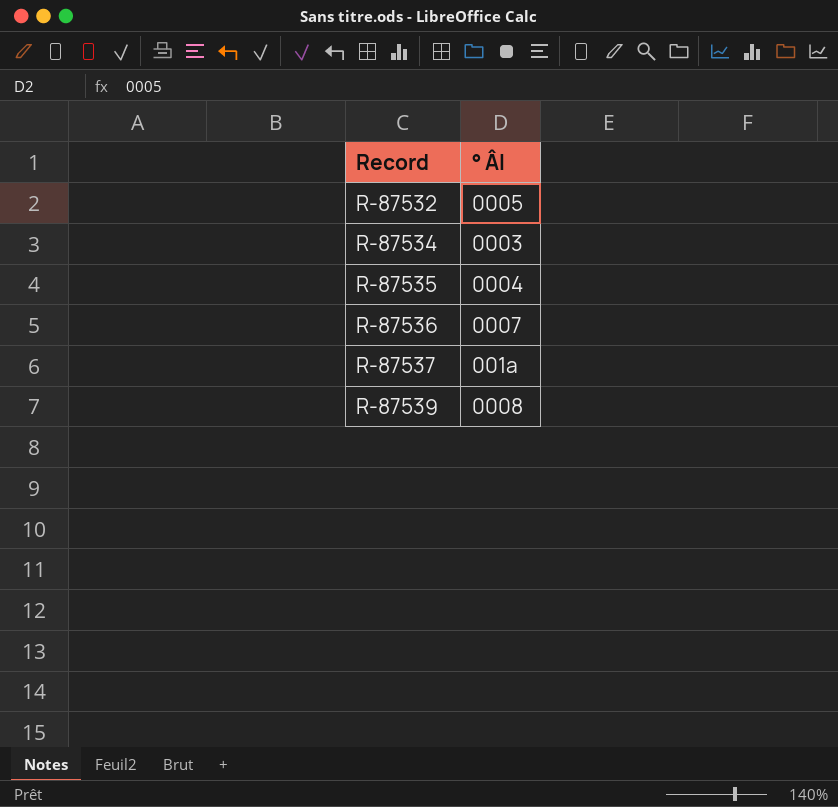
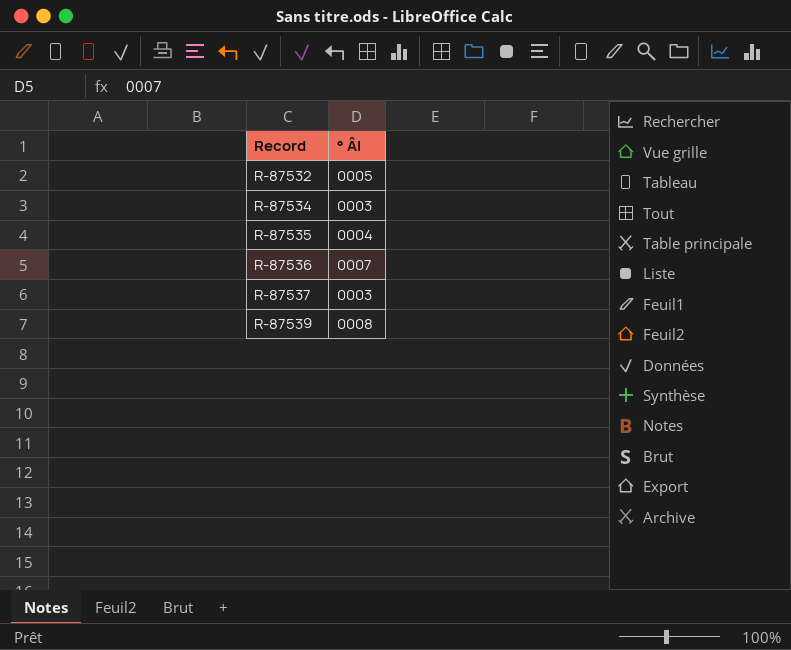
R-87537 | ° ÂI: 001a -> 0003

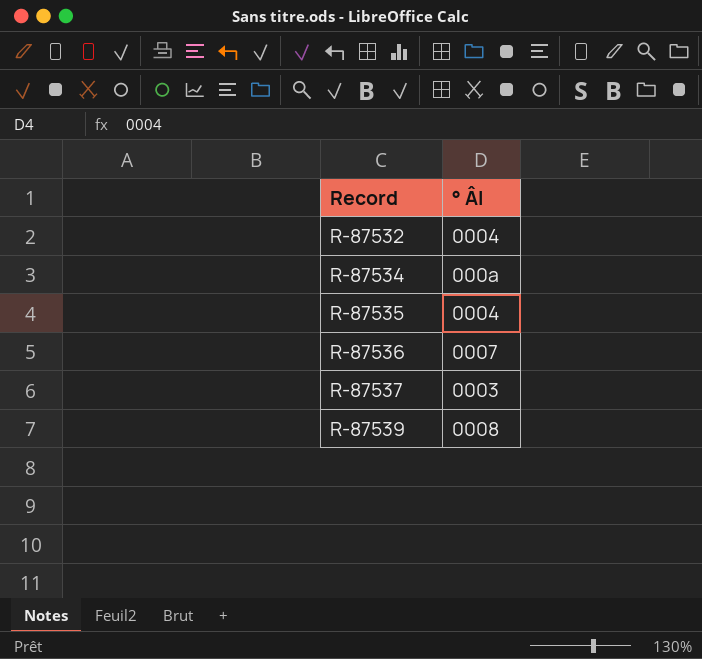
R-87532 | ° ÂI: 0005 -> 0004
R-87534 | ° ÂI: 0003 -> 000a

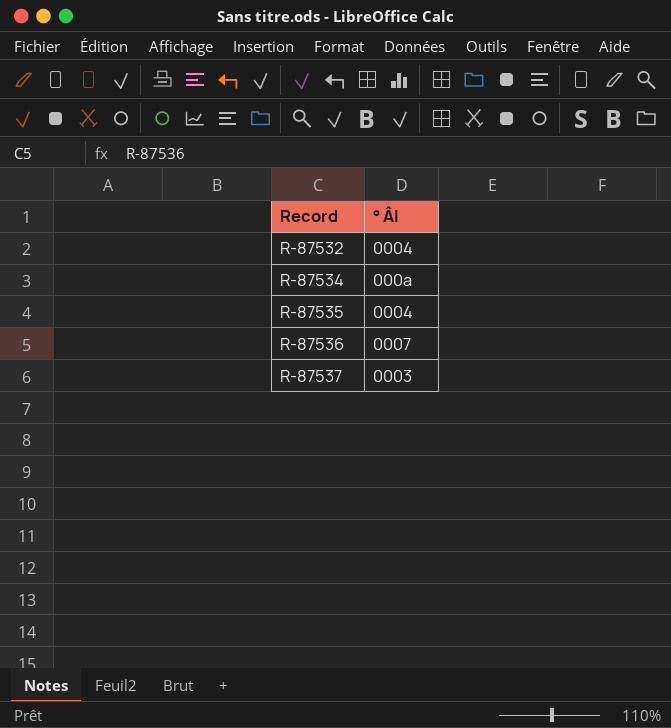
row R-87539: 0008 -> none

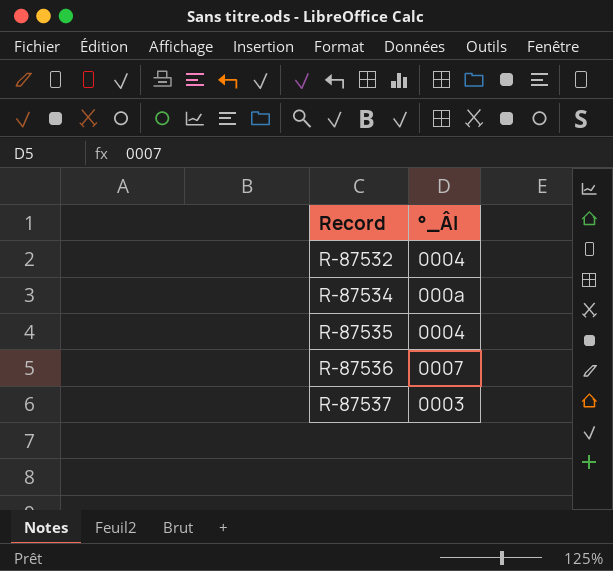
column name: ° ÂI -> °_ÂI

